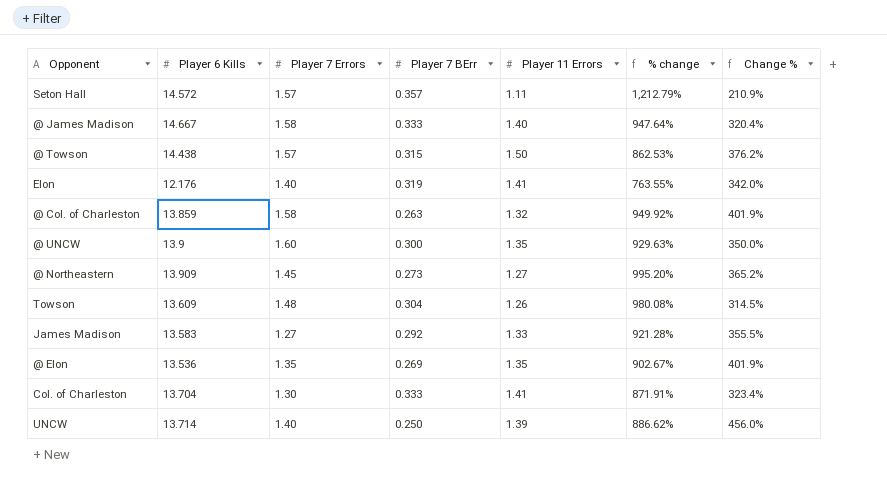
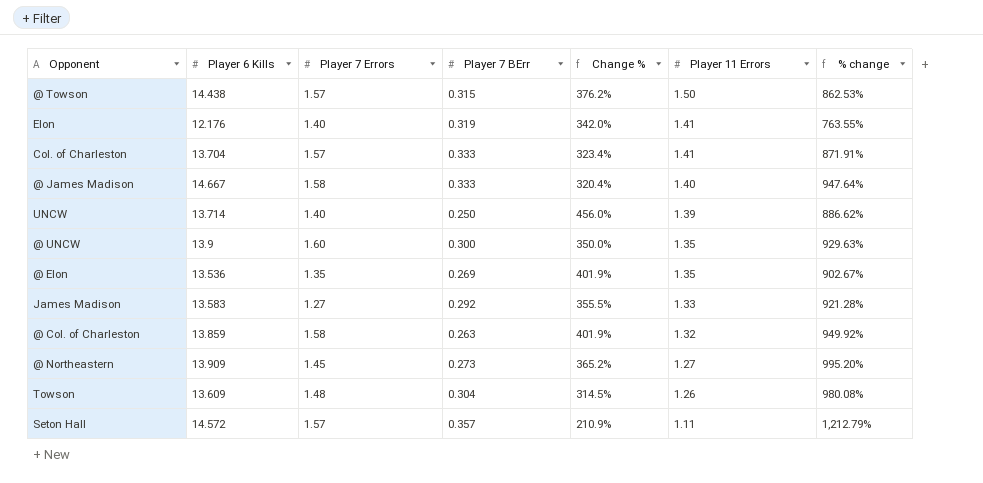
row order: none -> Player 11 Errors descending
column Change % | position: 7 -> 5
Col. of Charleston | Player 7 Errors: 1.30 -> 1.57

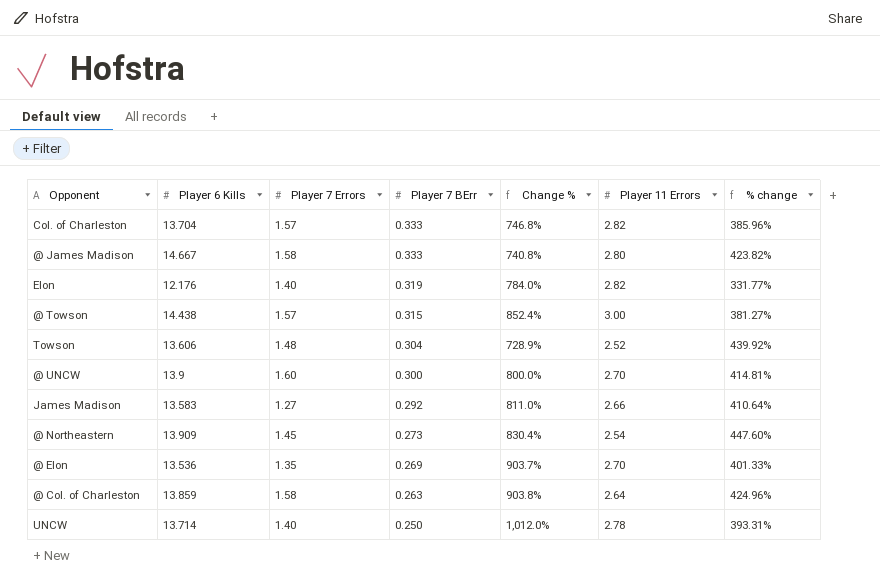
row order: Player 11 Errors descending -> Player 7 BErr descending
row Seton Hall: 14.572 | 1.57 | 0.357 | 210.9% | 1.11 | 1,212.79% -> none
Col. of Charleston | Change %: 323.4% -> 746.8%
Col. of Charleston | Player 11 Errors: 1.41 -> 2.82
Col. of Charleston | % change: 871.91% -> 385.96%
@ James Madison | Change %: 320.4% -> 740.8%
@ James Madison | Player 11 Errors: 1.40 -> 2.80
@ James Madison | % change: 947.64% -> 423.82%
Elon | Change %: 342.0% -> 784.0%
Elon | Player 11 Errors: 1.41 -> 2.82
Elon | % change: 763.55% -> 331.77%
@ Towson | Change %: 376.2% -> 852.4%
@ Towson | Player 11 Errors: 1.50 -> 3.00
@ Towson | % change: 862.53% -> 381.27%
Towson | Player 6 Kills: 13.609 -> 13.606
Towson | Change %: 314.5% -> 728.9%
Towson | Player 11 Errors: 1.26 -> 2.52
Towson | % change: 980.08% -> 439.92%
@ UNCW | Change %: 350.0% -> 800.0%
@ UNCW | Player 11 Errors: 1.35 -> 2.70
@ UNCW | % change: 929.63% -> 414.81%
James Madison | Change %: 355.5% -> 811.0%
James Madison | Player 11 Errors: 1.33 -> 2.66
James Madison | % change: 921.28% -> 410.64%
@ Northeastern | Change %: 365.2% -> 830.4%
@ Northeastern | Player 11 Errors: 1.27 -> 2.54
@ Northeastern | % change: 995.20% -> 447.60%
@ Elon | Change %: 401.9% -> 903.7%
@ Elon | Player 11 Errors: 1.35 -> 2.70
@ Elon | % change: 902.67% -> 401.33%
@ Col. of Charleston | Change %: 401.9% -> 903.8%
@ Col. of Charleston | Player 11 Errors: 1.32 -> 2.64
@ Col. of Charleston | % change: 949.92% -> 424.96%
UNCW | Change %: 456.0% -> 1,012.0%
UNCW | Player 11 Errors: 1.39 -> 2.78
UNCW | % change: 886.62% -> 393.31%

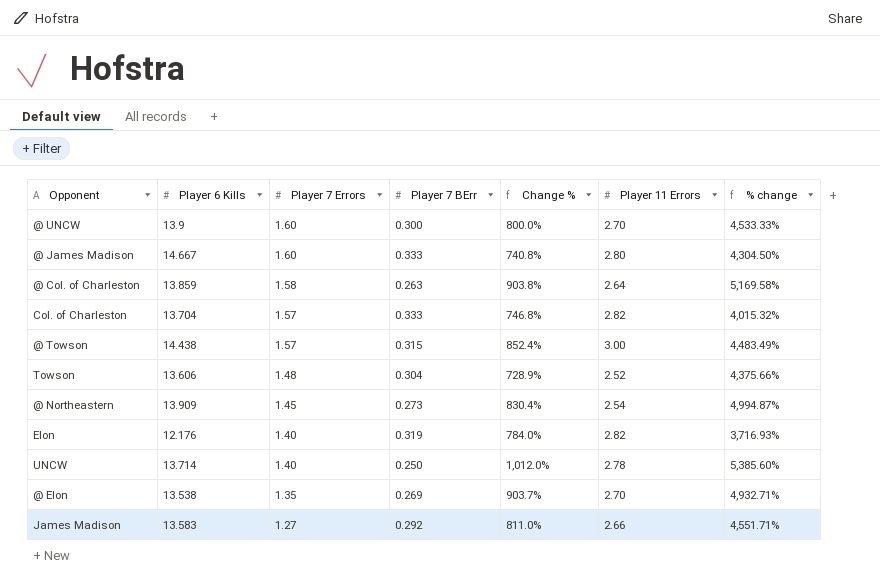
row order: Player 7 BErr descending -> Player 7 Errors descending
column % change | formula: ([Player 6 Kills] - [Player 11 Errors]) / [Player 11 Errors] -> ([Player 6 Kills] - [Player 7 BErr]) / [Player 7 BErr]
@ James Madison | Player 7 Errors: 1.58 -> 1.60
@ Elon | Player 6 Kills: 13.536 -> 13.538

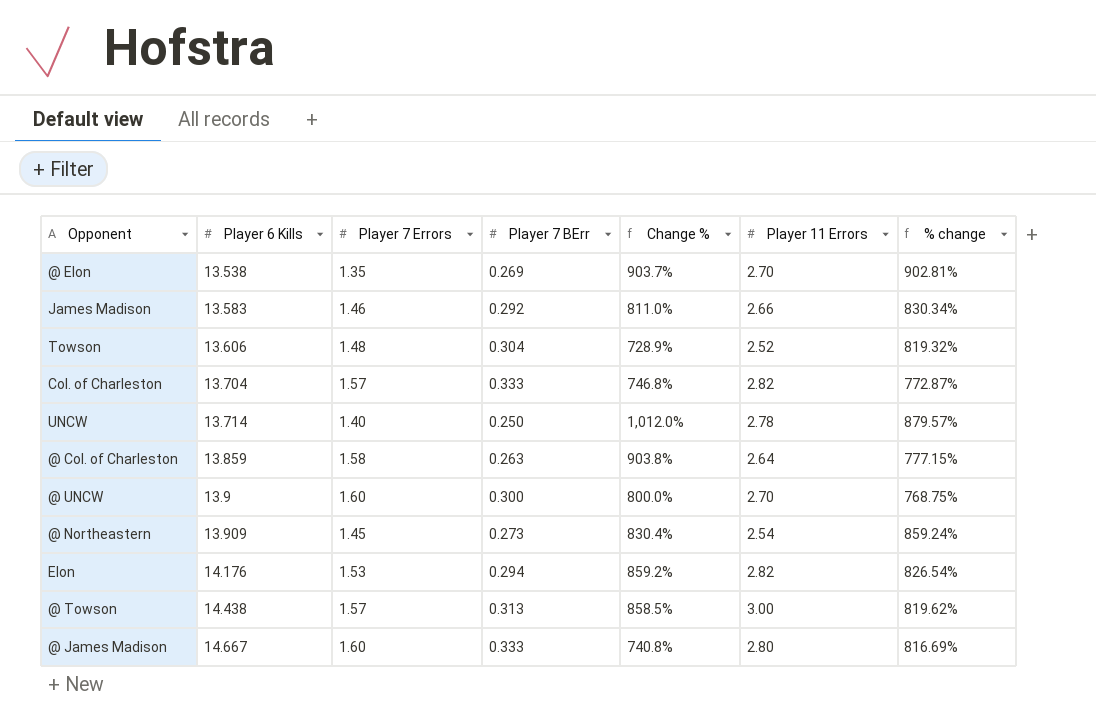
row order: Player 7 Errors descending -> Player 6 Kills ascending
column % change | formula: ([Player 6 Kills] - [Player 7 BErr]) / [Player 7 BErr] -> ([Player 6 Kills] - [Player 7 Errors]) / [Player 7 Errors]
James Madison | Player 7 Errors: 1.27 -> 1.46
Elon | Player 6 Kills: 12.176 -> 14.176
Elon | Player 7 Errors: 1.40 -> 1.53
Elon | Player 7 BErr: 0.319 -> 0.294
Elon | Change %: 784.0% -> 859.2%
@ Towson | Player 7 BErr: 0.315 -> 0.313
@ Towson | Change %: 852.4% -> 858.5%

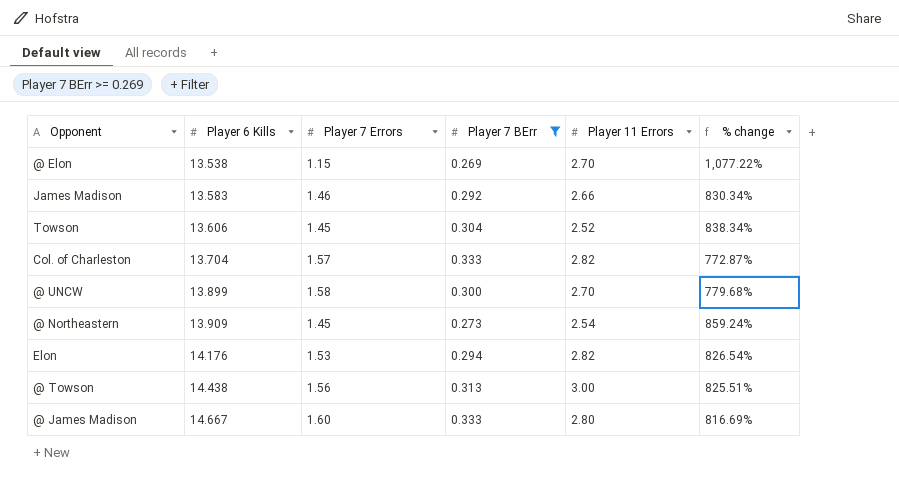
filter: none -> Player 7 BErr >= 0.269
column Change % | formula: ([Player 11 Errors] - [Player 7 BErr]) / [Player 7 BErr] -> none
@ Elon | Player 7 Errors: 1.35 -> 1.15
@ Elon | % change: 902.81% -> 1,077.22%
Towson | Player 7 Errors: 1.48 -> 1.45
Towson | % change: 819.32% -> 838.34%
@ UNCW | Player 6 Kills: 13.9 -> 13.899
@ UNCW | Player 7 Errors: 1.60 -> 1.58
@ UNCW | % change: 768.75% -> 779.68%
@ Towson | Player 7 Errors: 1.57 -> 1.56
@ Towson | % change: 819.62% -> 825.51%

